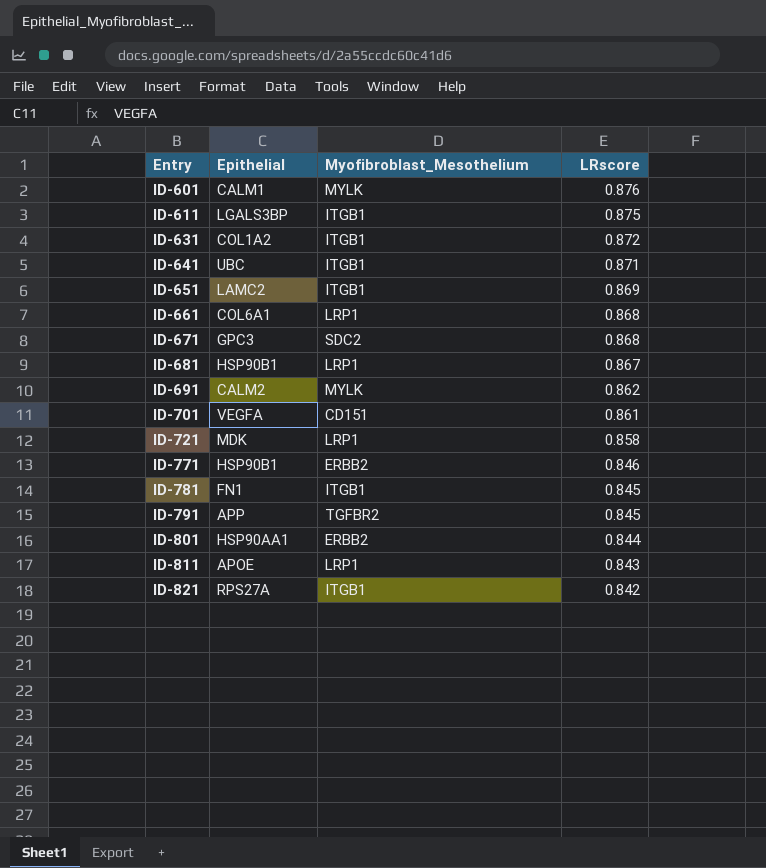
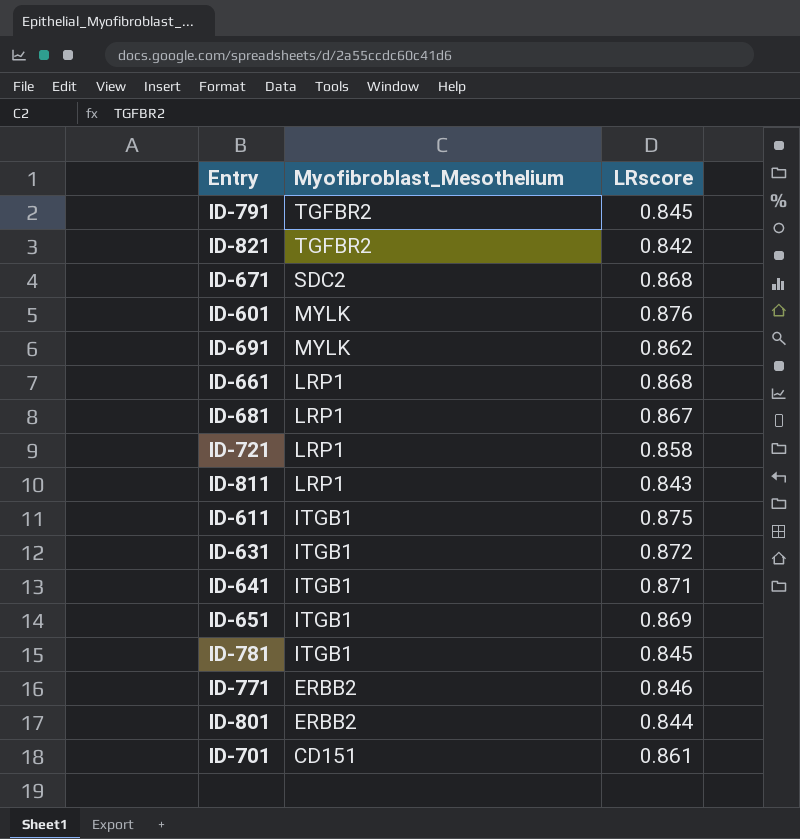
row order: Entry ascending -> Myofibroblast_Mesothelium descending
column Epithelial | position: 2 -> none
ID-821 | Myofibroblast_Mesothelium: ITGB1 -> TGFBR2

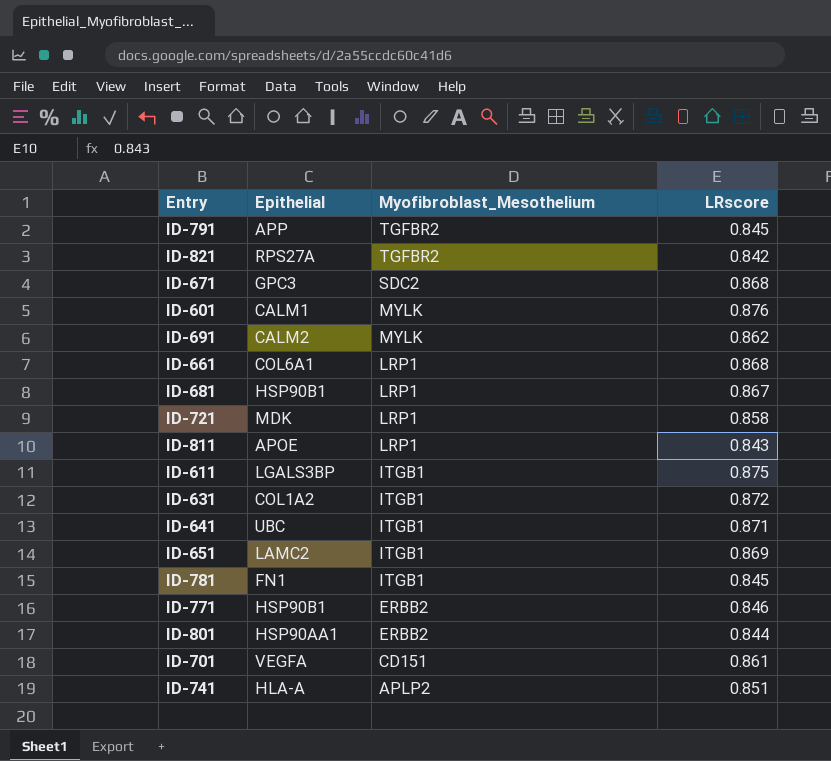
column Epithelial | position: none -> 2
row ID-741: none -> HLA-A | APLP2 | 0.851

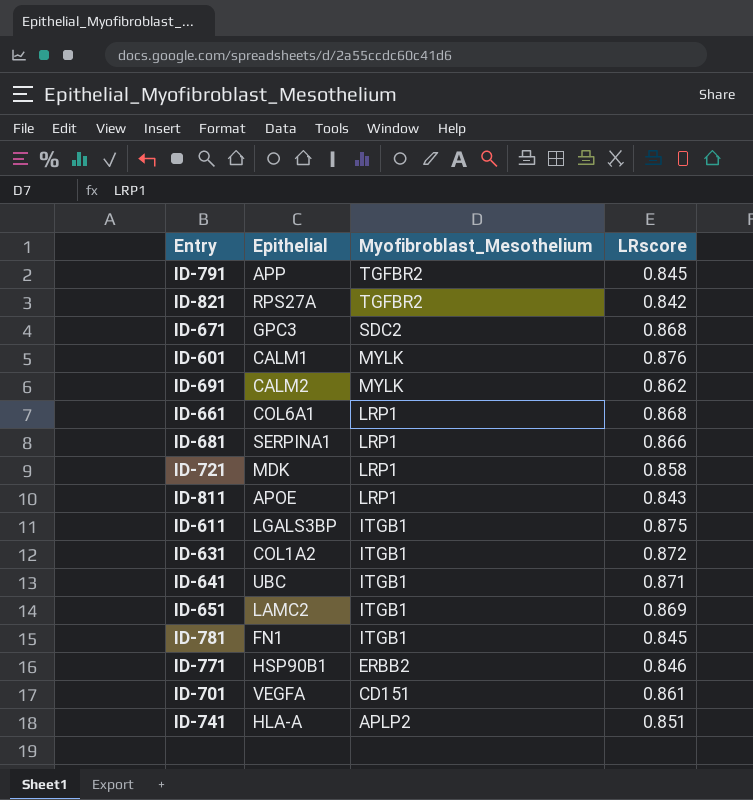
row ID-801: HSP90AA1 | ERBB2 | 0.844 -> none
ID-681 | Epithelial: HSP90B1 -> SERPINA1
ID-681 | LRscore: 0.867 -> 0.866

